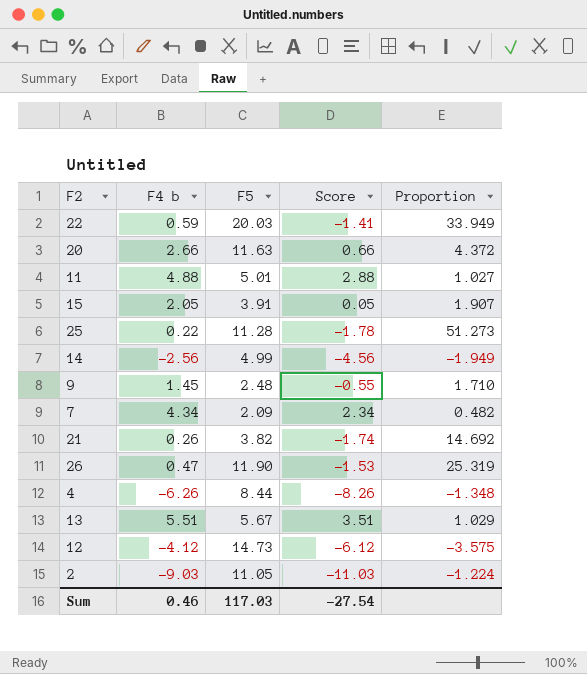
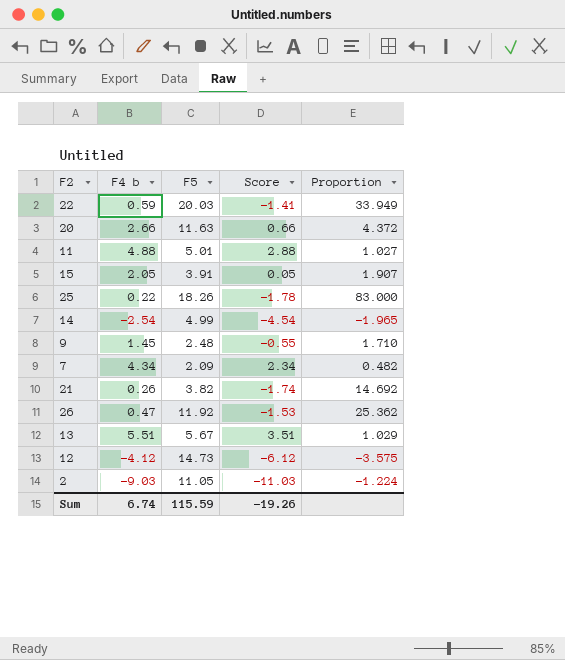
row 4: -6.26 | 8.44 | -8.26 | -1.348 -> none
25 | F5: 11.28 -> 18.26
25 | Proportion: 51.273 -> 83.000
14 | F4 b: -2.56 -> -2.54
14 | Score: -4.56 -> -4.54
14 | Proportion: -1.949 -> -1.965
26 | F5: 11.90 -> 11.92
26 | Proportion: 25.319 -> 25.362
Sum | F4 b: 0.46 -> 6.74
Sum | F5: 117.03 -> 115.59
Sum | Score: -27.54 -> -19.26

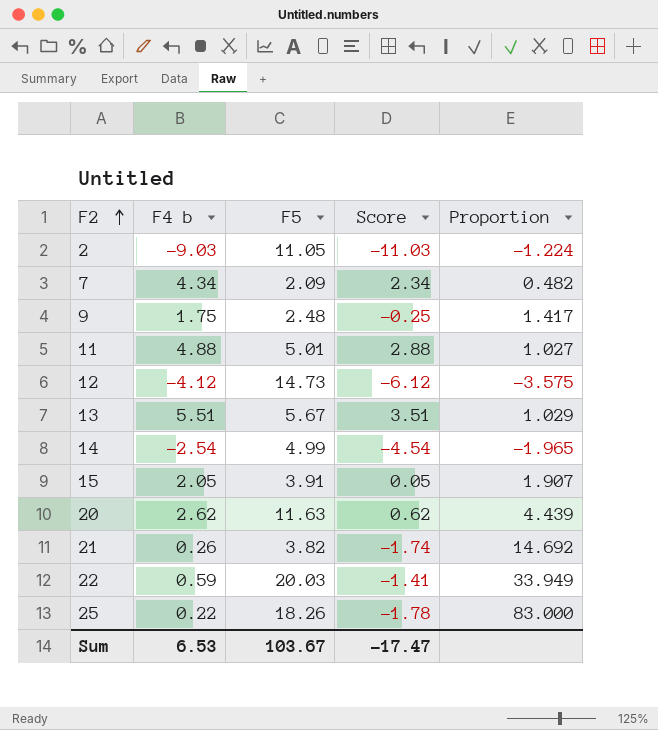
row order: none -> F2 ascending
row 26: 0.47 | 11.92 | -1.53 | 25.362 -> none
9 | F4 b: 1.45 -> 1.75
9 | Score: -0.55 -> -0.25
9 | Proportion: 1.710 -> 1.417
20 | F4 b: 2.66 -> 2.62
20 | Score: 0.66 -> 0.62
20 | Proportion: 4.372 -> 4.439
Sum | F4 b: 6.74 -> 6.53
Sum | F5: 115.59 -> 103.67
Sum | Score: -19.26 -> -17.47

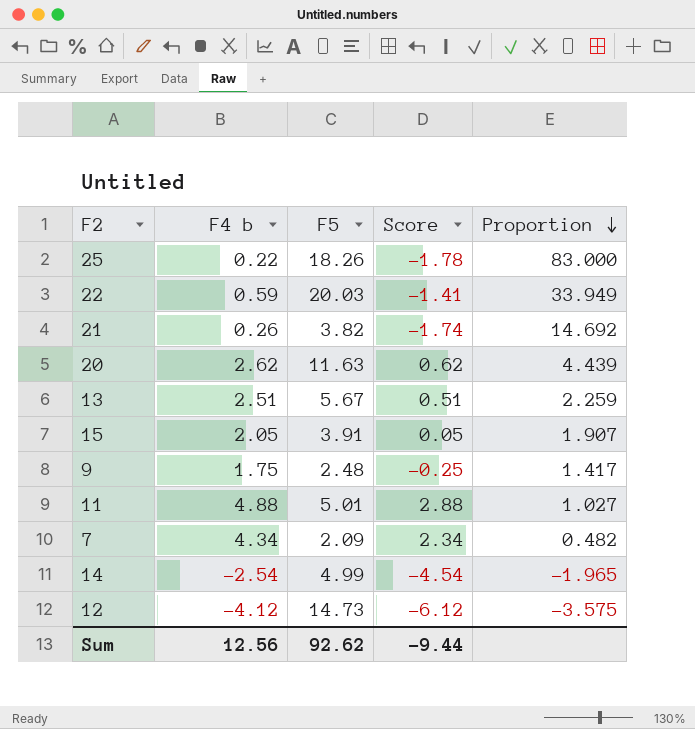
row order: F2 ascending -> Proportion descending
row 2: -9.03 | 11.05 | -11.03 | -1.224 -> none
13 | F4 b: 5.51 -> 2.51
13 | Score: 3.51 -> 0.51
13 | Proportion: 1.029 -> 2.259
Sum | F4 b: 6.53 -> 12.56
Sum | F5: 103.67 -> 92.62
Sum | Score: -17.47 -> -9.44

